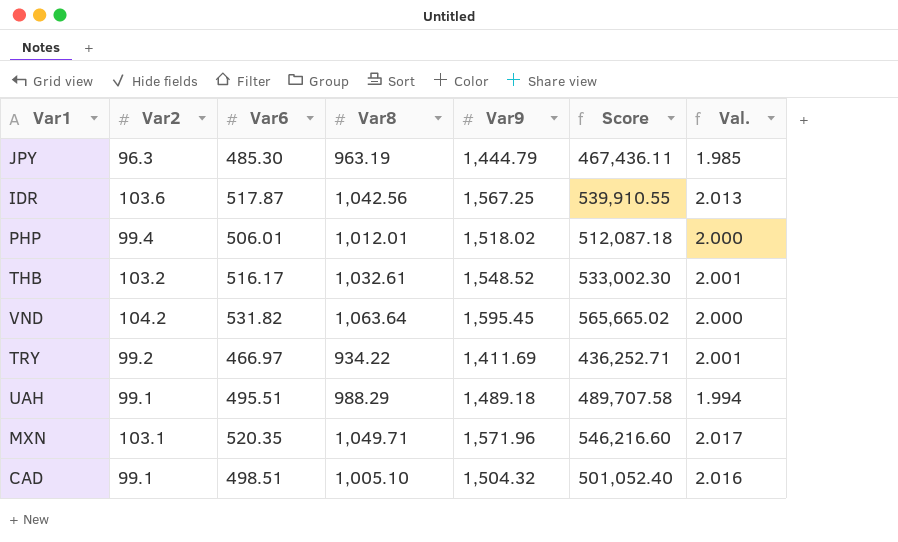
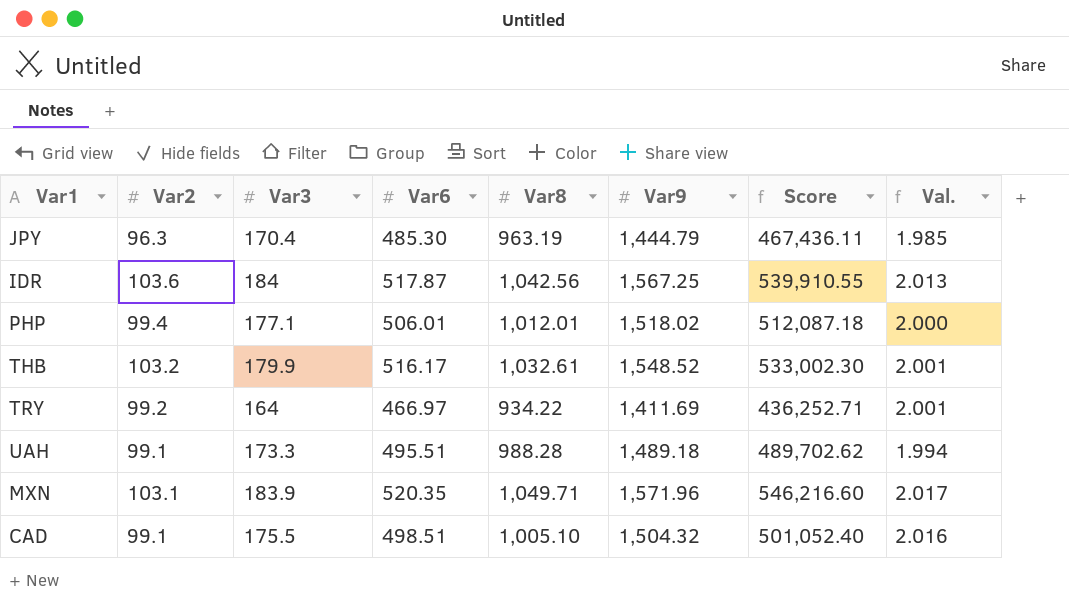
column Var3 | position: none -> 3
row VND: 104.2 | 531.82 | 1,063.64 | 1,595.45 | 565,665.02 | 2.000 -> none
UAH | Var8: 988.29 -> 988.28
UAH | Score: 489,707.58 -> 489,702.62

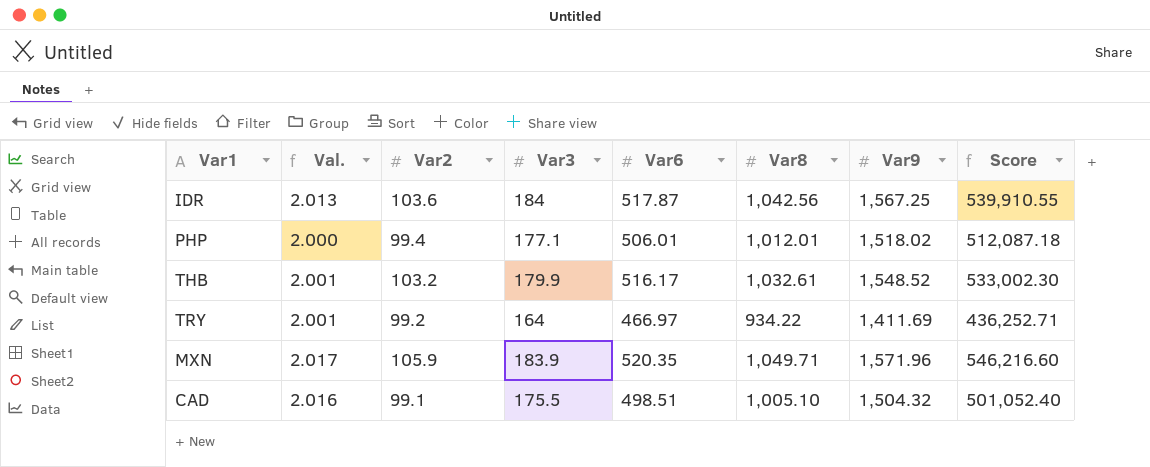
column Val. | position: 8 -> 2
row JPY: 96.3 | 170.4 | 485.30 | 963.19 | 1,444.79 | 467,436.11 | 1.985 -> none
row UAH: 99.1 | 173.3 | 495.51 | 988.28 | 1,489.18 | 489,702.62 | 1.994 -> none
MXN | Var2: 103.1 -> 105.9

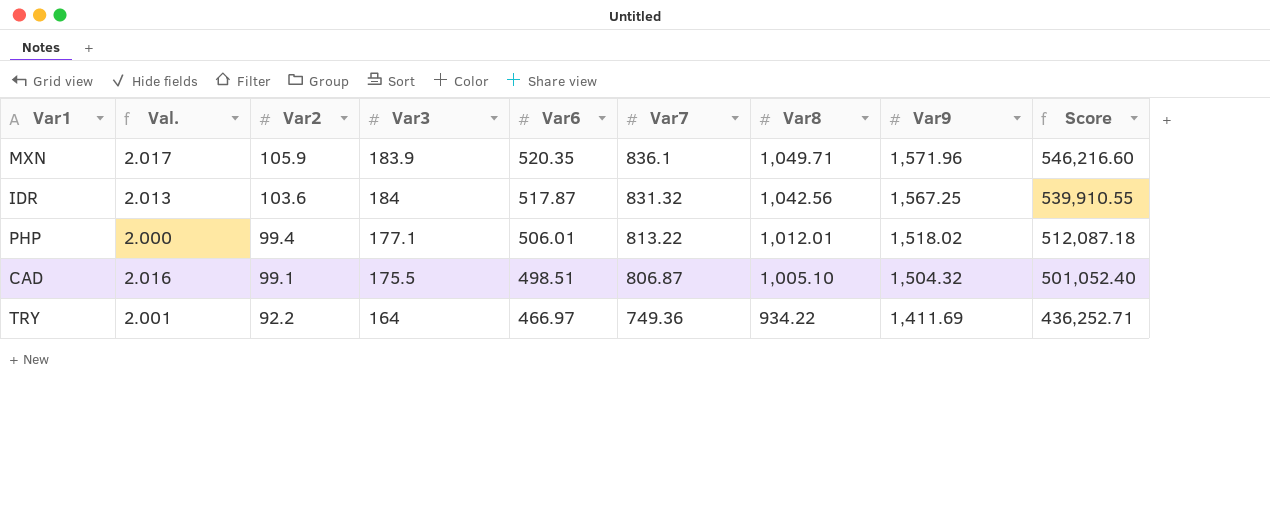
row order: none -> Var2 descending
column Var7 | position: none -> 6
row THB: 2.001 | 103.2 | 179.9 | 516.17 | 1,032.61 | 1,548.52 | 533,002.30 -> none
TRY | Var2: 99.2 -> 92.2

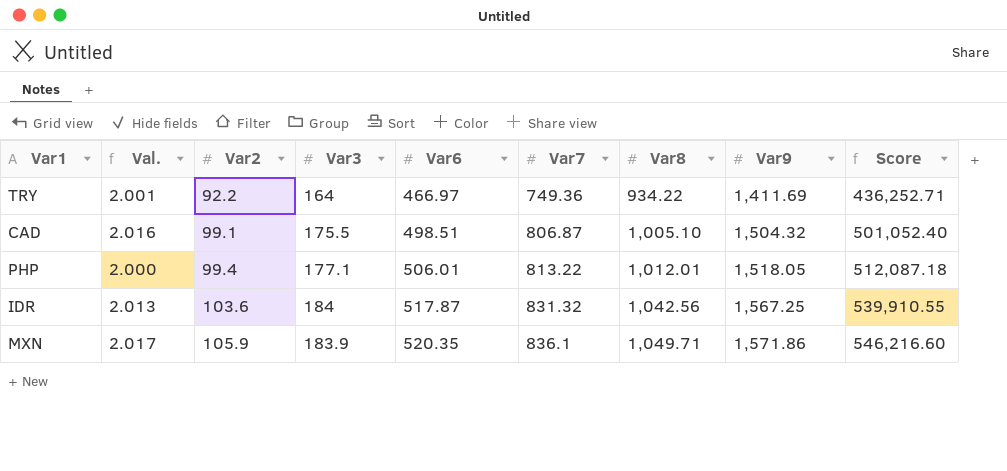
row order: Var2 descending -> Var2 ascending
PHP | Var9: 1,518.02 -> 1,518.05
MXN | Var9: 1,571.96 -> 1,571.86

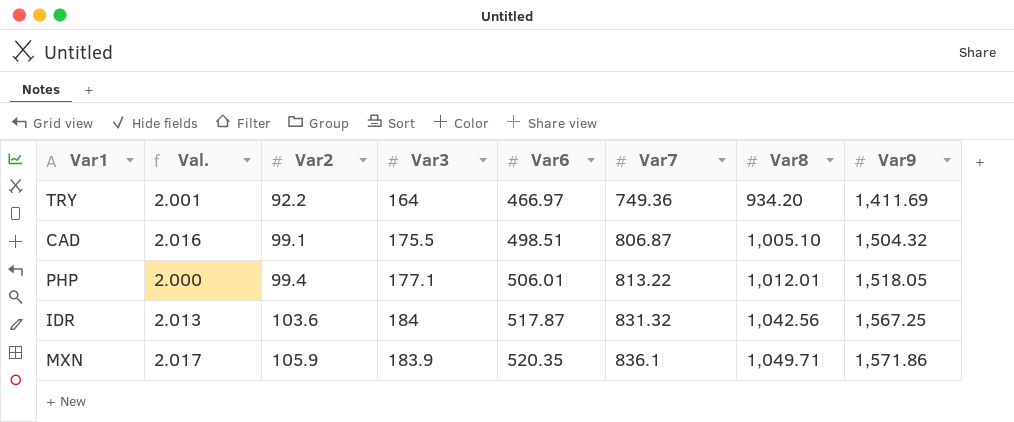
column Score | formula: [Var6] * [Var8] -> none
TRY | Var8: 934.22 -> 934.20

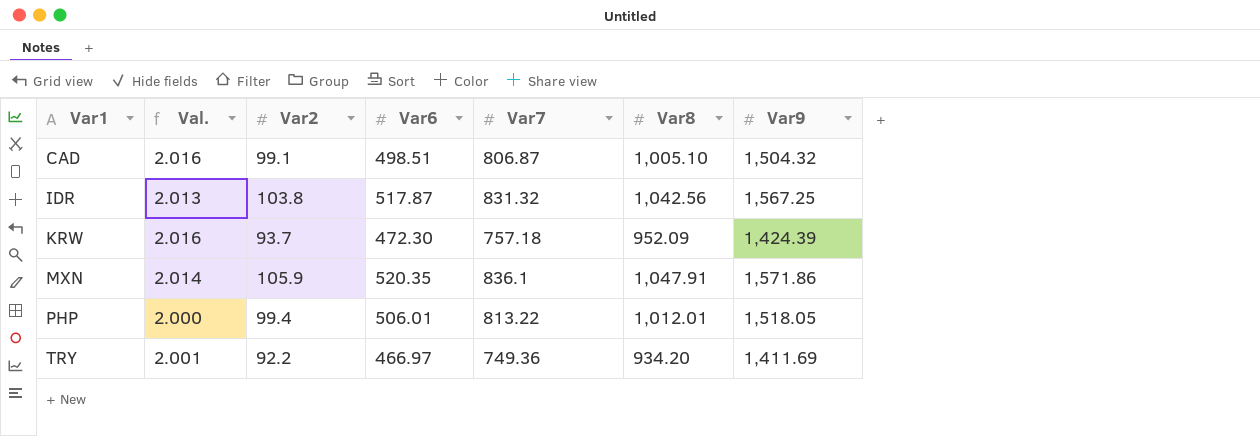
row order: Var2 ascending -> Var1 ascending
column Var3 | position: 4 -> none
IDR | Var2: 103.6 -> 103.8
row KRW: none -> 2.016 | 93.7 | 472.30 | 757.18 | 952.09 | 1,424.39
MXN | Val.: 2.017 -> 2.014
MXN | Var8: 1,049.71 -> 1,047.91

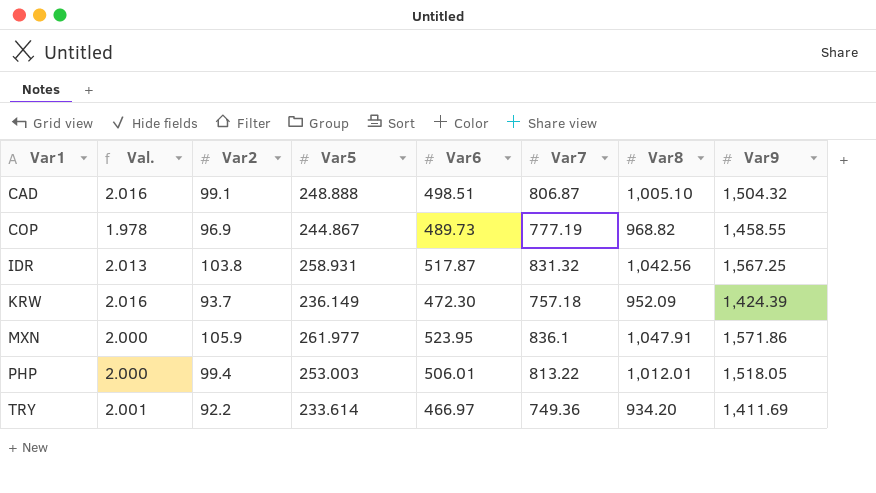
column Var5 | position: none -> 4
row COP: none -> 1.978 | 96.9 | 244.867 | 489.73 | 777.19 | 968.82 | 1,458.55
MXN | Val.: 2.014 -> 2.000
MXN | Var6: 520.35 -> 523.95

